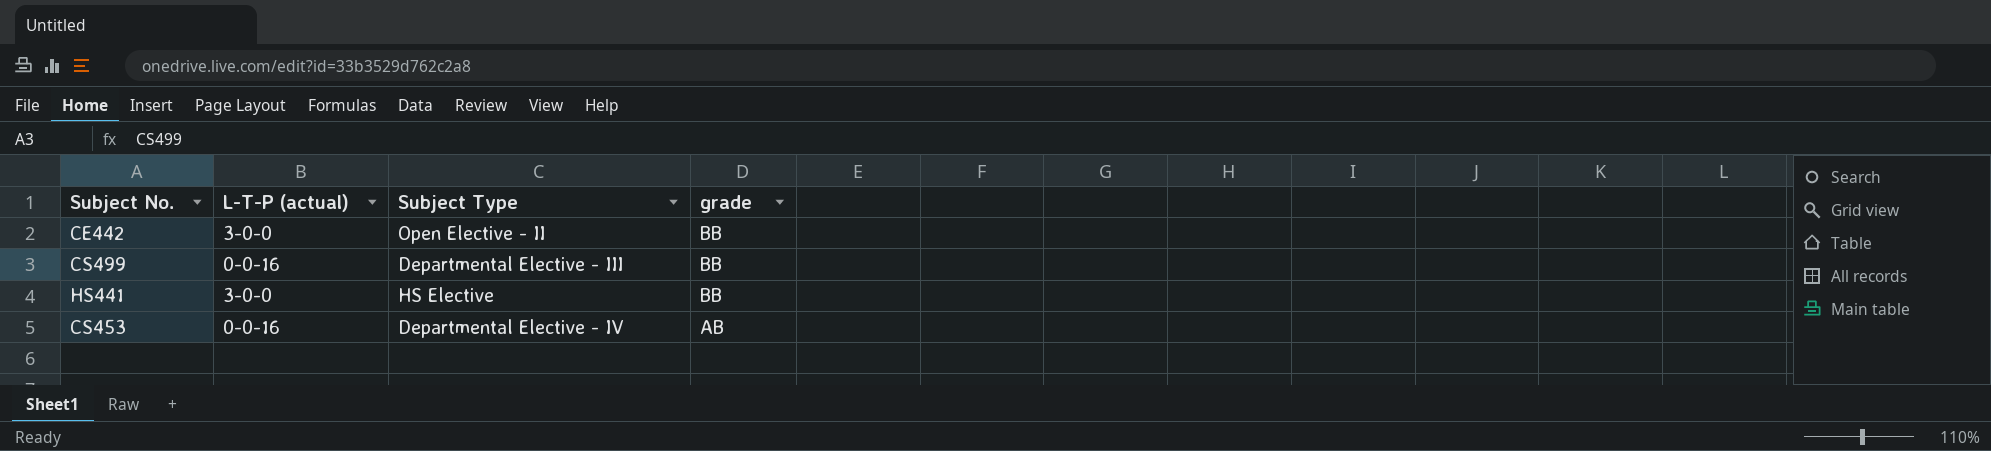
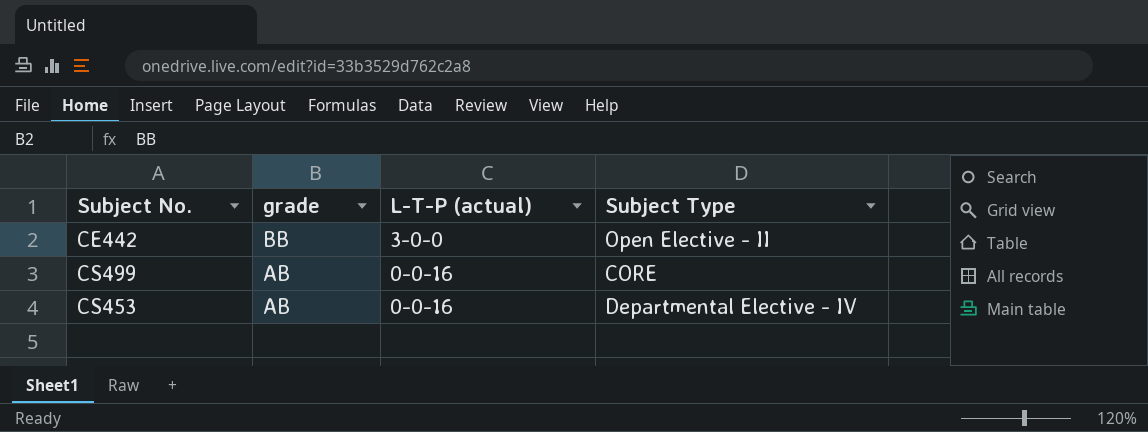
column grade | position: 4 -> 2
row HS441: 3-0-0 | HS Elective | BB -> none
CS499 | grade: BB -> AB
CS499 | Subject Type: Departmental Elective - III -> CORE

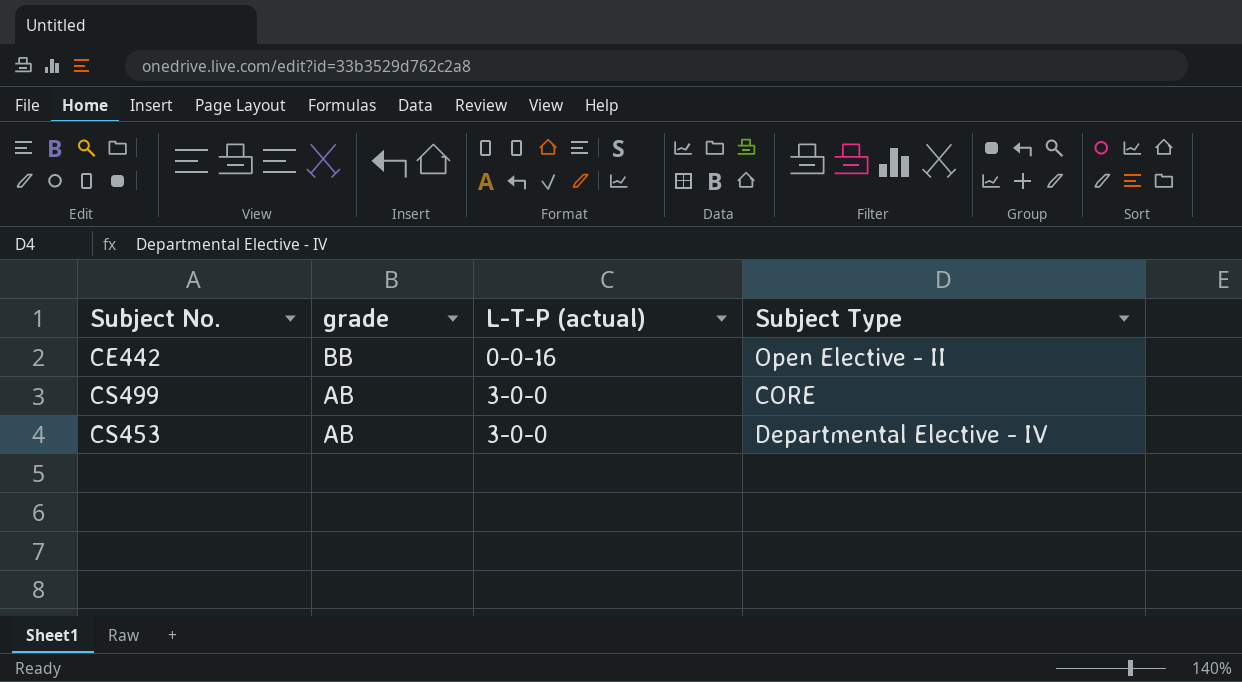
CE442 | L-T-P (actual): 3-0-0 -> 0-0-16
CS499 | L-T-P (actual): 0-0-16 -> 3-0-0
CS453 | L-T-P (actual): 0-0-16 -> 3-0-0

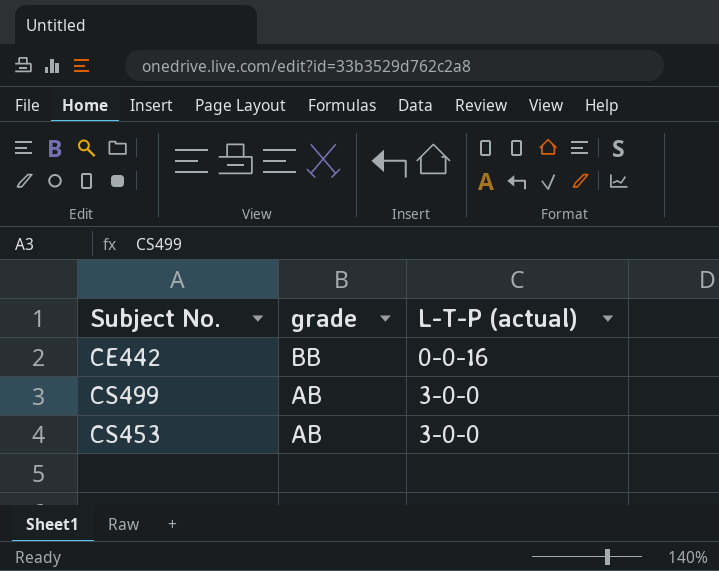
column Subject Type | position: 4 -> none

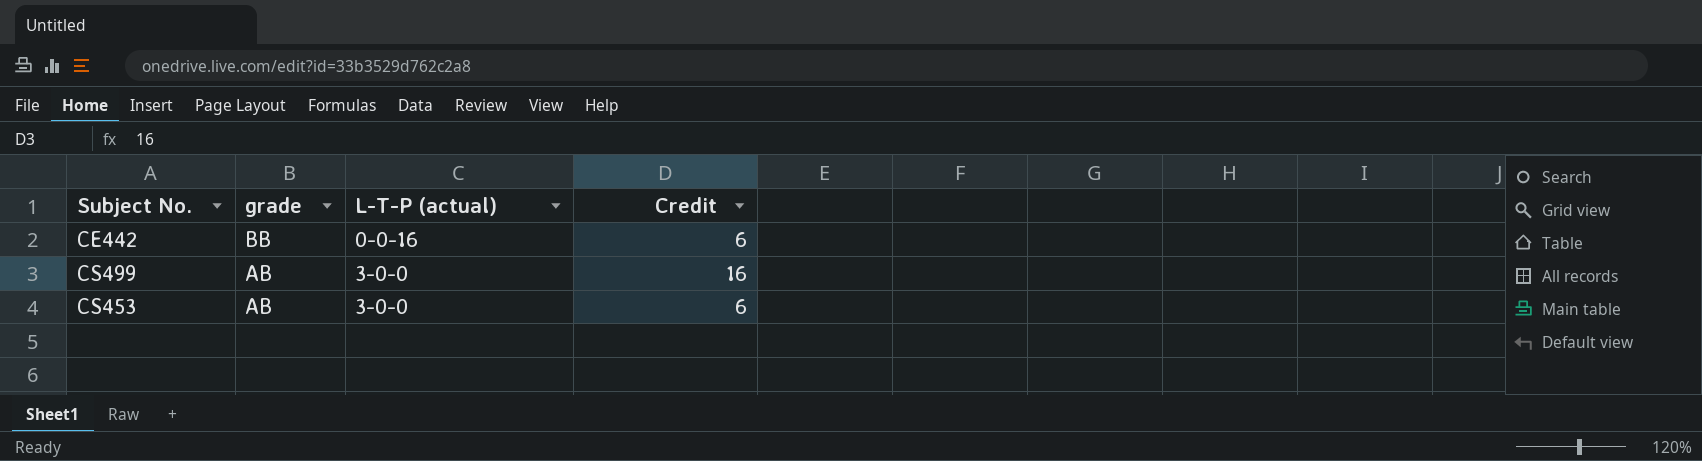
column Credit | position: none -> 4

